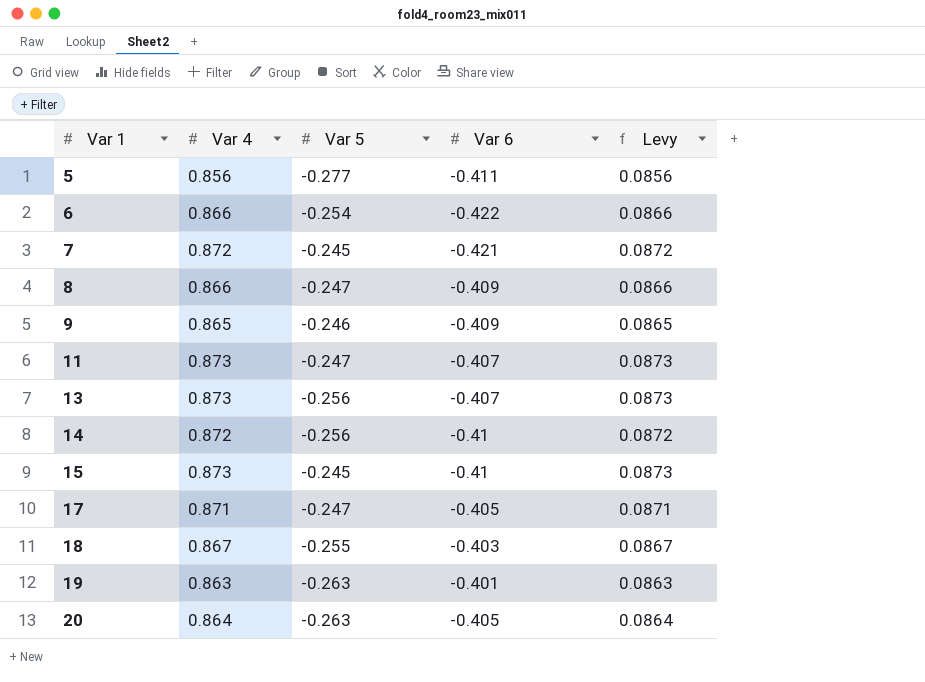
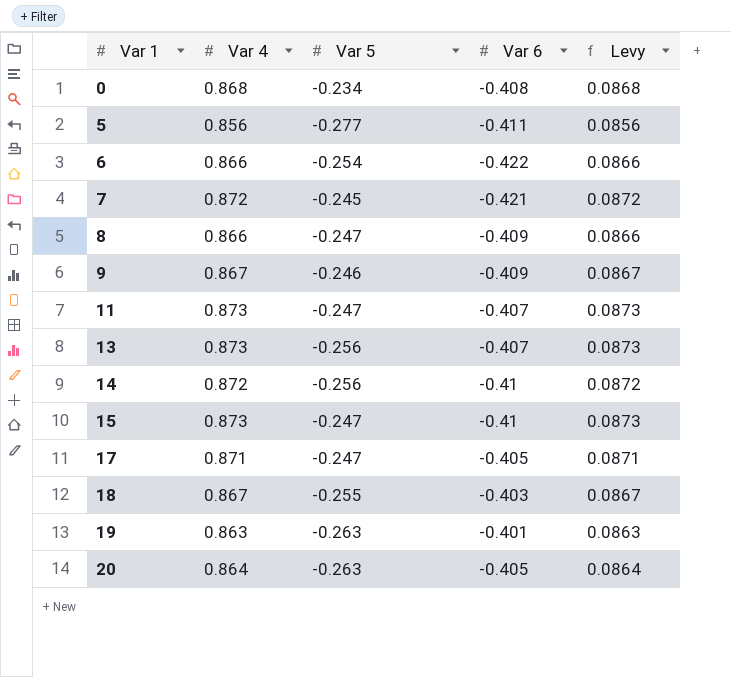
row 0: none -> 0.868 | -0.234 | -0.408 | 0.0868
9 | Var 4: 0.865 -> 0.867
9 | Levy: 0.0865 -> 0.0867
15 | Var 5: -0.245 -> -0.247

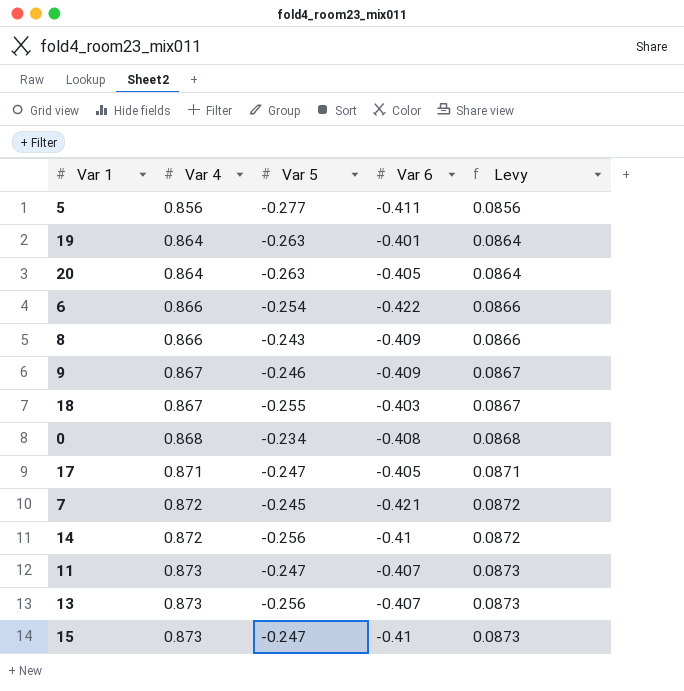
row order: Var 1 ascending -> Var 4 ascending
19 | Var 4: 0.863 -> 0.864
19 | Levy: 0.0863 -> 0.0864
8 | Var 5: -0.247 -> -0.243

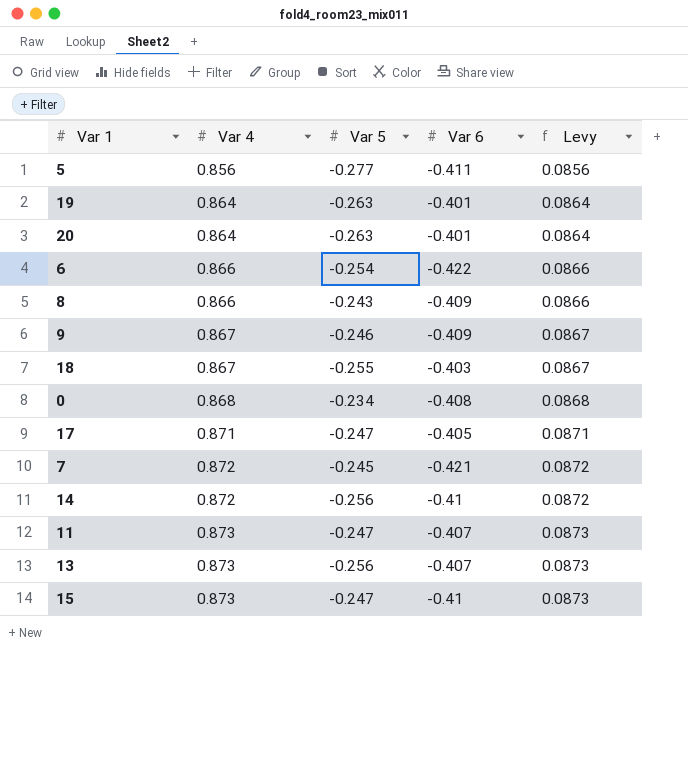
20 | Var 6: -0.405 -> -0.401

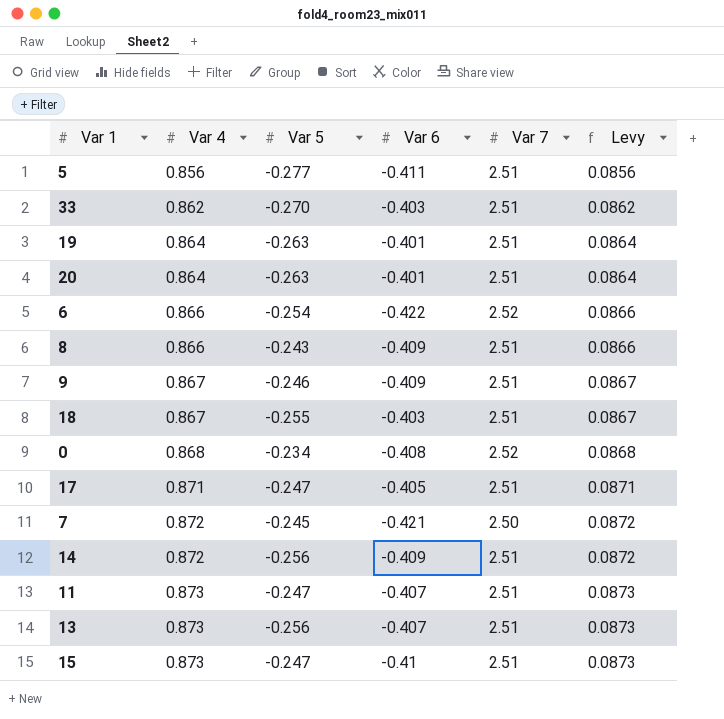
column Var 7 | position: none -> 5
row 33: none -> 0.862 | -0.270 | -0.403 | 2.51 | 0.0862
14 | Var 6: -0.41 -> -0.409

